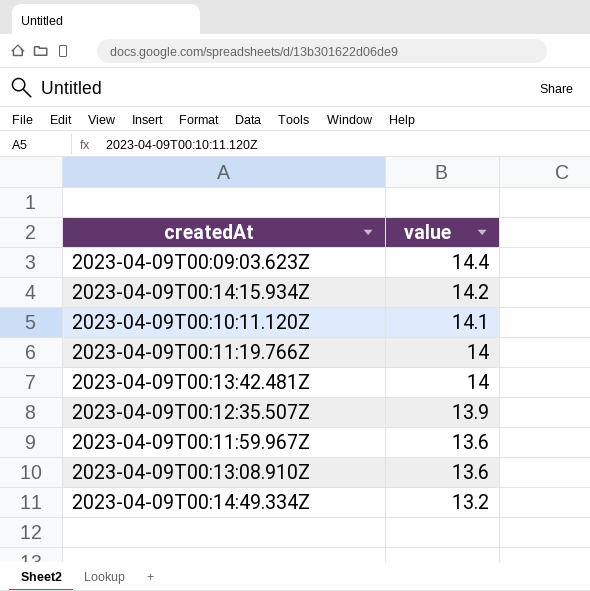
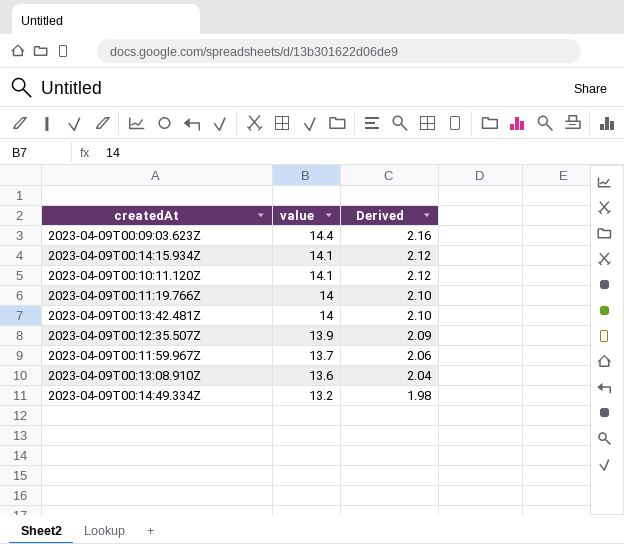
column Derived | formula: none -> [value] * 0.15
2023-04-09T00:14:15.934Z | value: 14.2 -> 14.1
2023-04-09T00:11:59.967Z | value: 13.6 -> 13.7

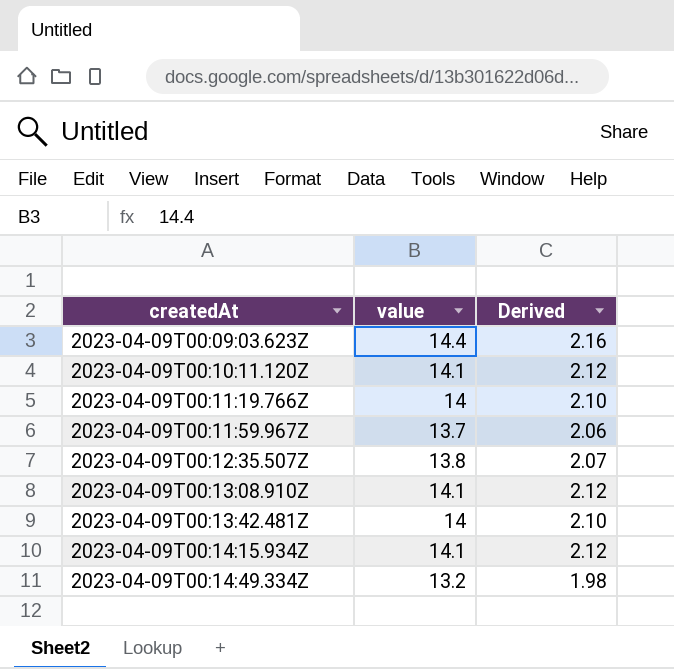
row order: value descending -> createdAt ascending
2023-04-09T00:12:35.507Z | value: 13.9 -> 13.8
2023-04-09T00:12:35.507Z | Derived: 2.09 -> 2.07
2023-04-09T00:13:08.910Z | value: 13.6 -> 14.1
2023-04-09T00:13:08.910Z | Derived: 2.04 -> 2.12

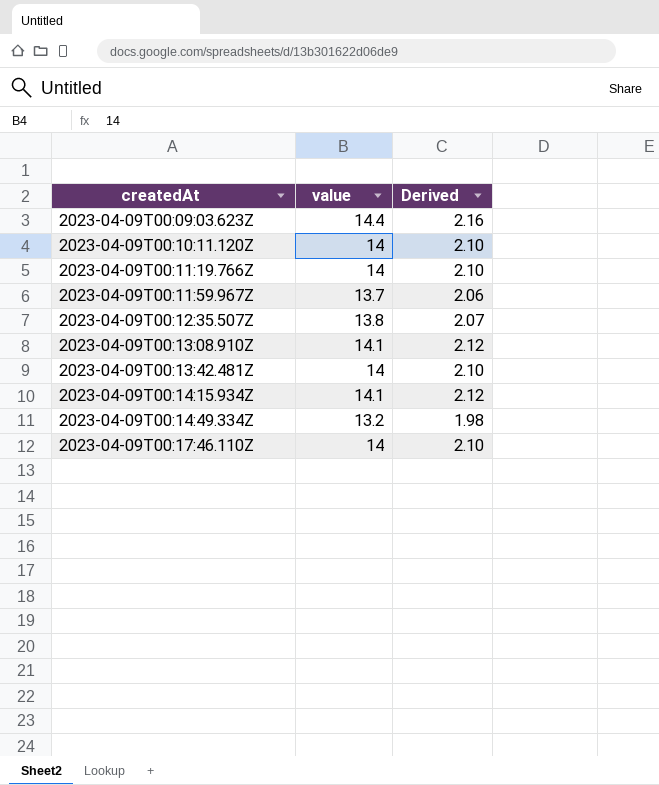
2023-04-09T00:10:11.120Z | value: 14.1 -> 14
2023-04-09T00:10:11.120Z | Derived: 2.12 -> 2.10
row 2023-04-09T00:17:46.110Z: none -> 14 | 2.10

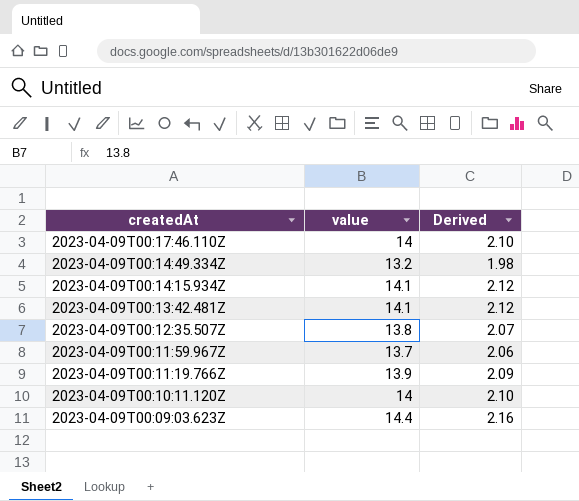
row order: createdAt ascending -> createdAt descending
row 2023-04-09T00:13:08.910Z: 14.1 | 2.12 -> none
2023-04-09T00:13:42.481Z | value: 14 -> 14.1
2023-04-09T00:13:42.481Z | Derived: 2.10 -> 2.12
2023-04-09T00:11:19.766Z | value: 14 -> 13.9
2023-04-09T00:11:19.766Z | Derived: 2.10 -> 2.09

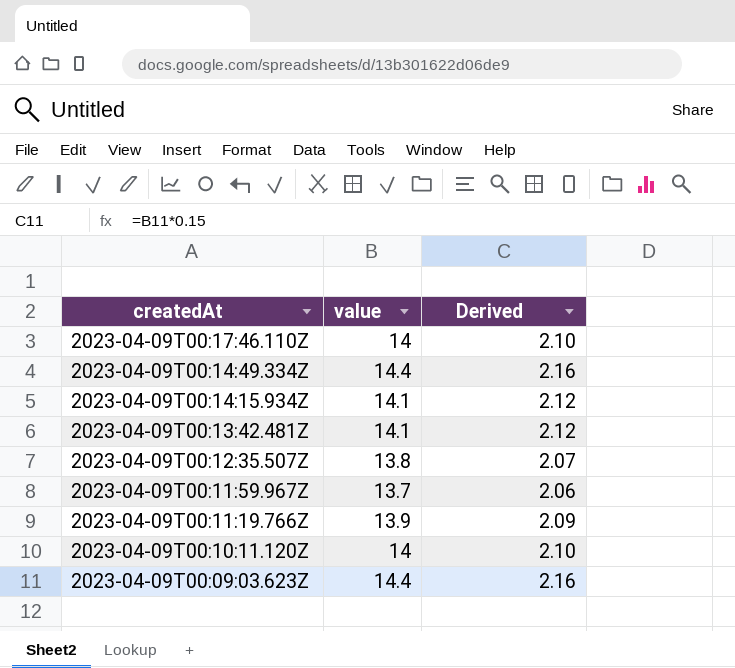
2023-04-09T00:14:49.334Z | value: 13.2 -> 14.4
2023-04-09T00:14:49.334Z | Derived: 1.98 -> 2.16

